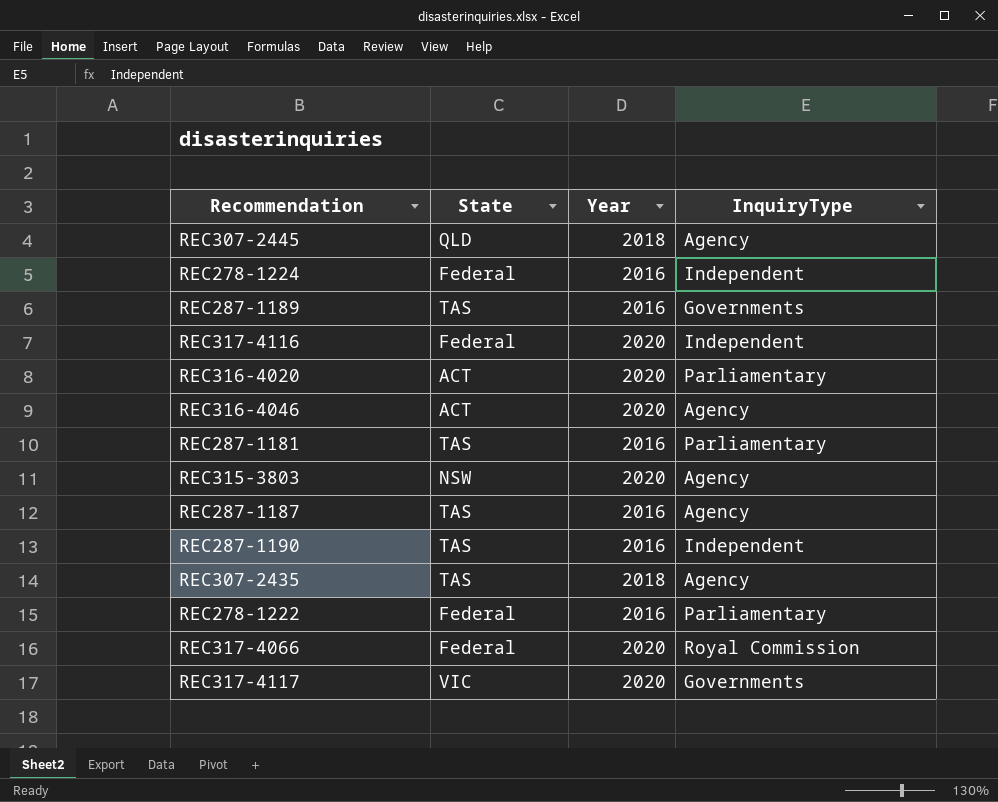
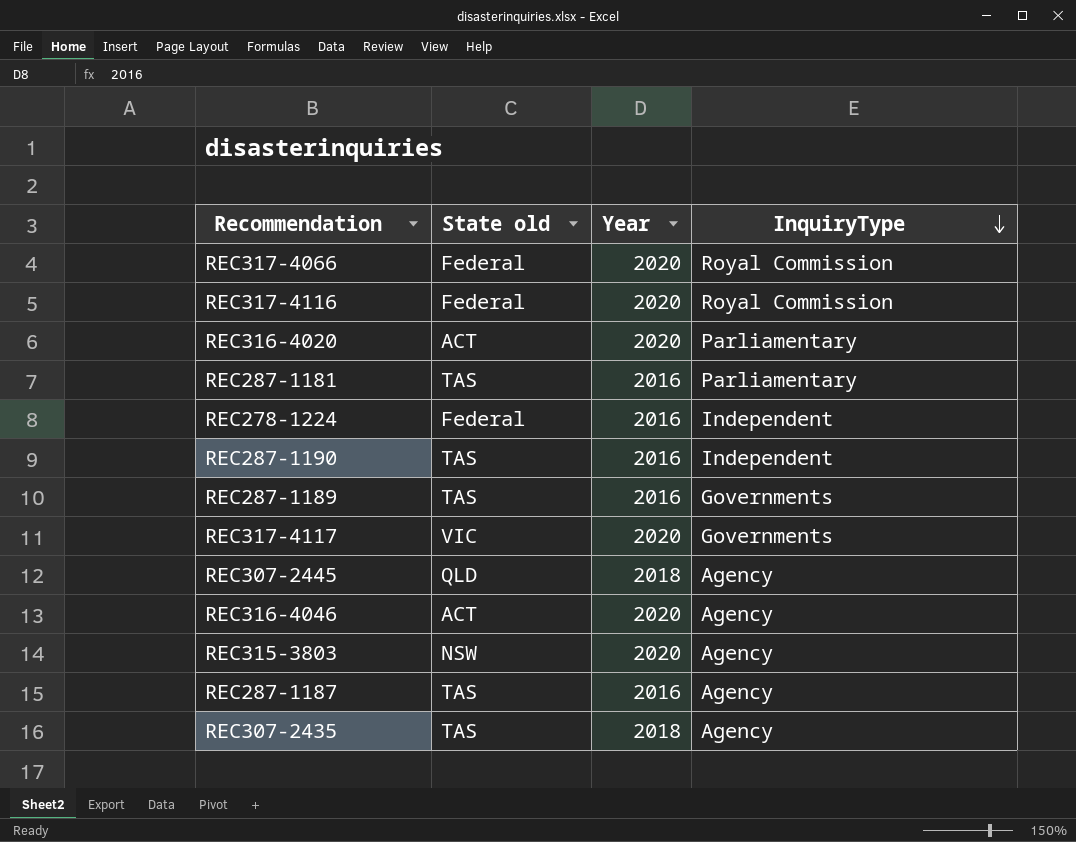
row order: none -> InquiryType descending
column name: State -> State old
row REC278-1222: Federal | 2016 | Parliamentary -> none
REC317-4116 | InquiryType: Independent -> Royal Commission

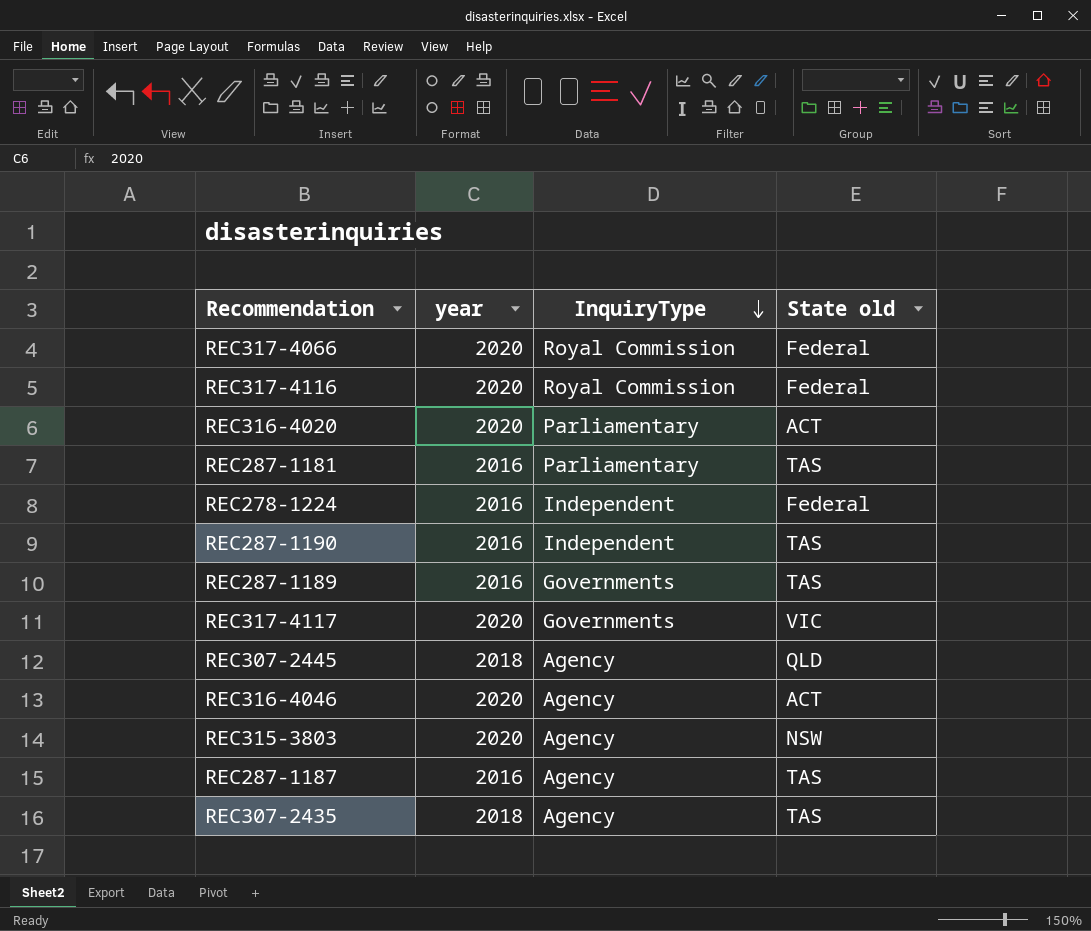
column name: Year -> year
column State old | position: 2 -> 4

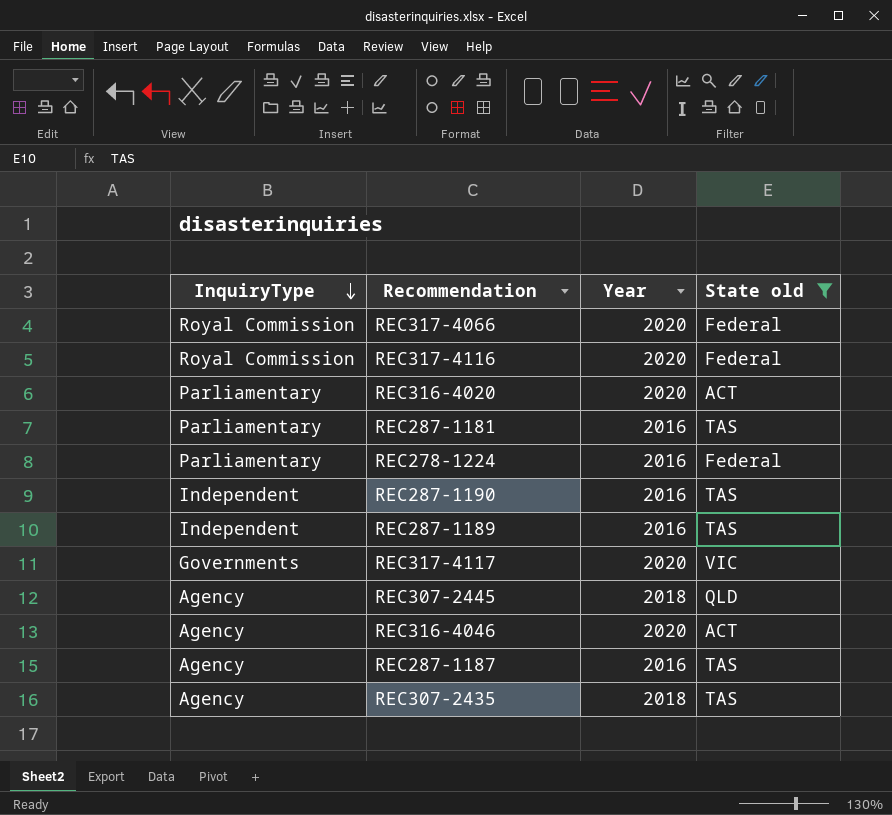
filter: none -> State old != NSW
column InquiryType | position: 3 -> 1
column name: year -> Year
REC278-1224 | InquiryType: Independent -> Parliamentary
REC287-1189 | InquiryType: Governments -> Independent

